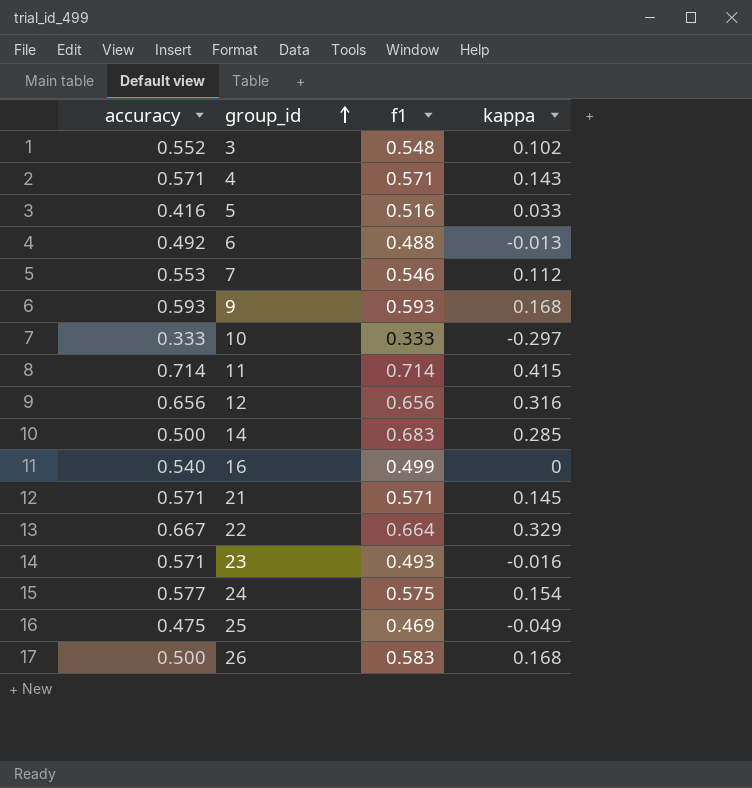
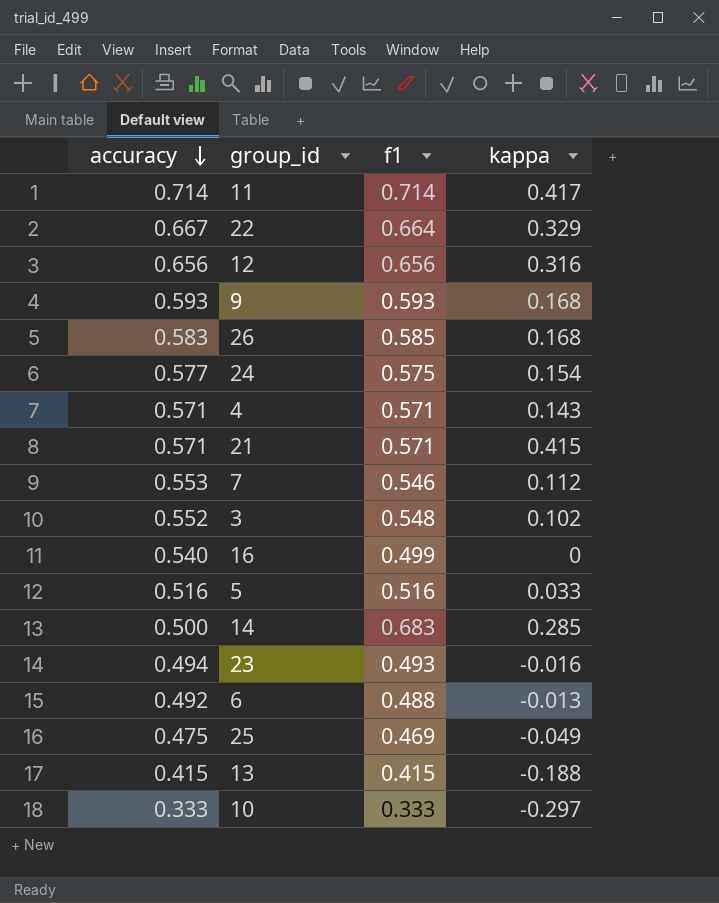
row order: group_id ascending -> accuracy descending
11 | kappa: 0.415 -> 0.417
26 | accuracy: 0.500 -> 0.583
26 | f1: 0.583 -> 0.585
21 | kappa: 0.145 -> 0.415
5 | accuracy: 0.416 -> 0.516
23 | accuracy: 0.571 -> 0.494
row 13: none -> 0.415 | 0.415 | -0.188

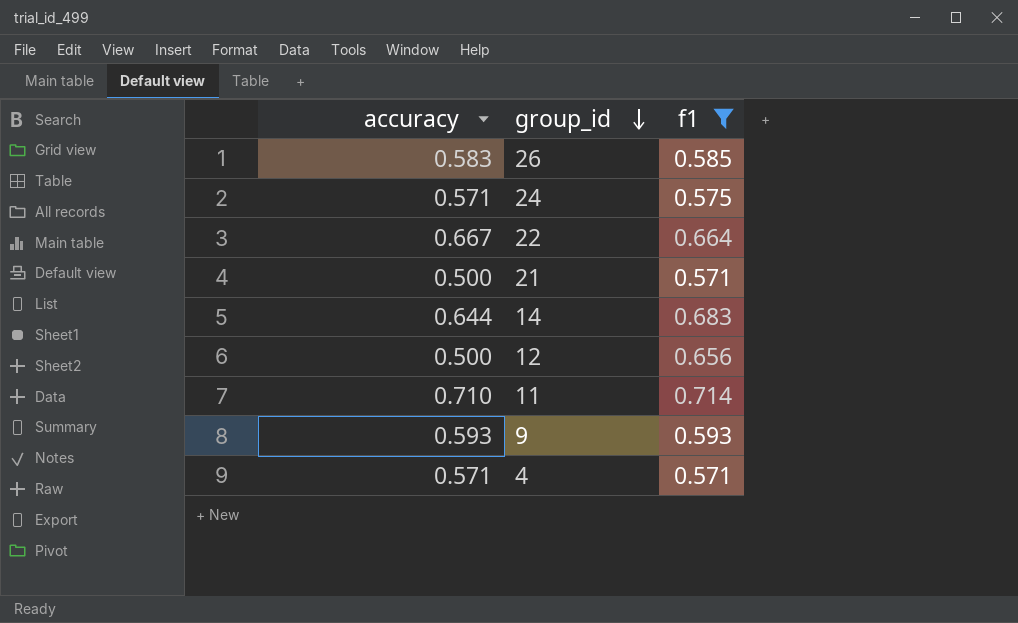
filter: none -> f1 >= 0.571
row order: accuracy descending -> group_id descending
column kappa | position: 4 -> none
24 | accuracy: 0.577 -> 0.571
21 | accuracy: 0.571 -> 0.500
14 | accuracy: 0.500 -> 0.644
12 | accuracy: 0.656 -> 0.500
11 | accuracy: 0.714 -> 0.710

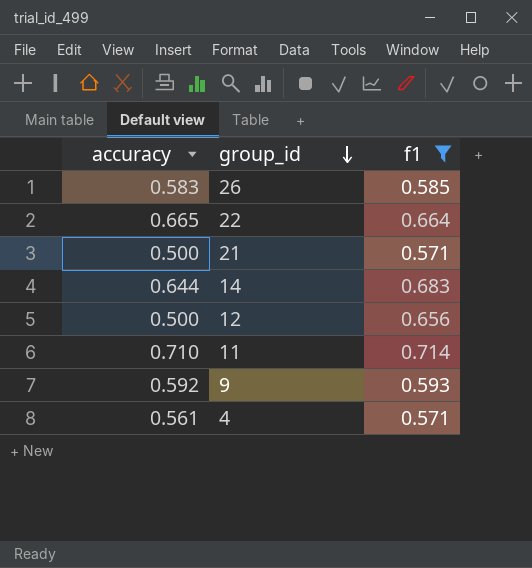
row 24: 0.571 | 0.575 -> none
22 | accuracy: 0.667 -> 0.665
9 | accuracy: 0.593 -> 0.592
4 | accuracy: 0.571 -> 0.561

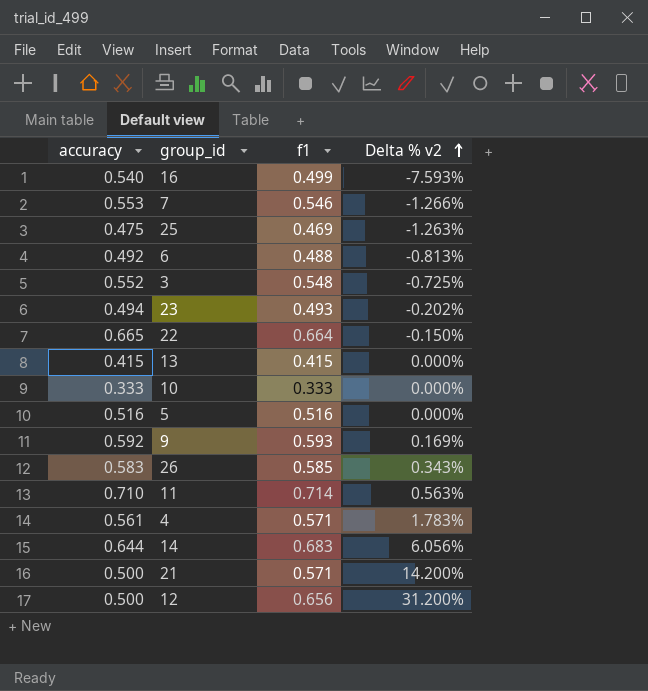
filter: f1 >= 0.571 -> none
row order: group_id descending -> Delta % v2 ascending
column Delta % v2 | formula: none -> ([f1] - [accuracy]) / [accuracy]

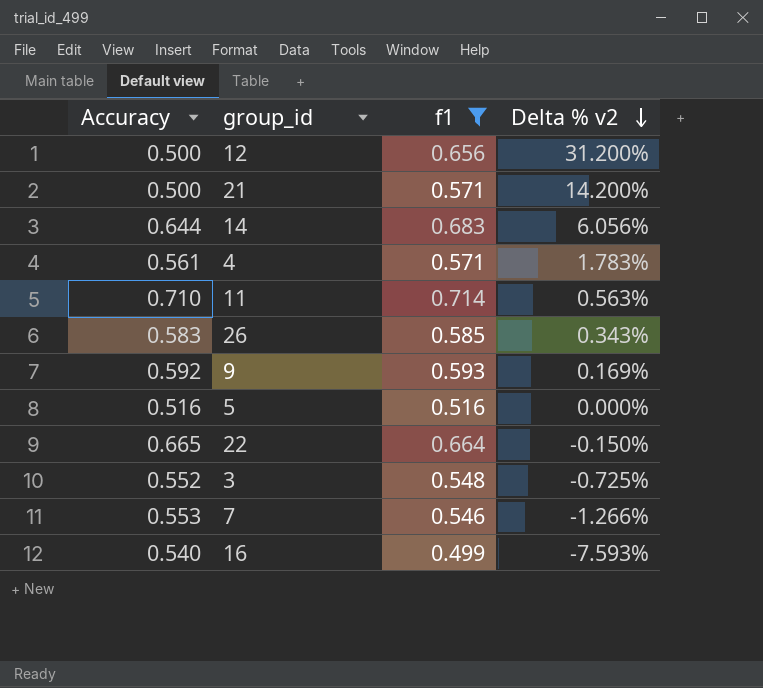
filter: none -> f1 >= 0.499
row order: Delta % v2 ascending -> Delta % v2 descending
column name: accuracy -> Accuracy

